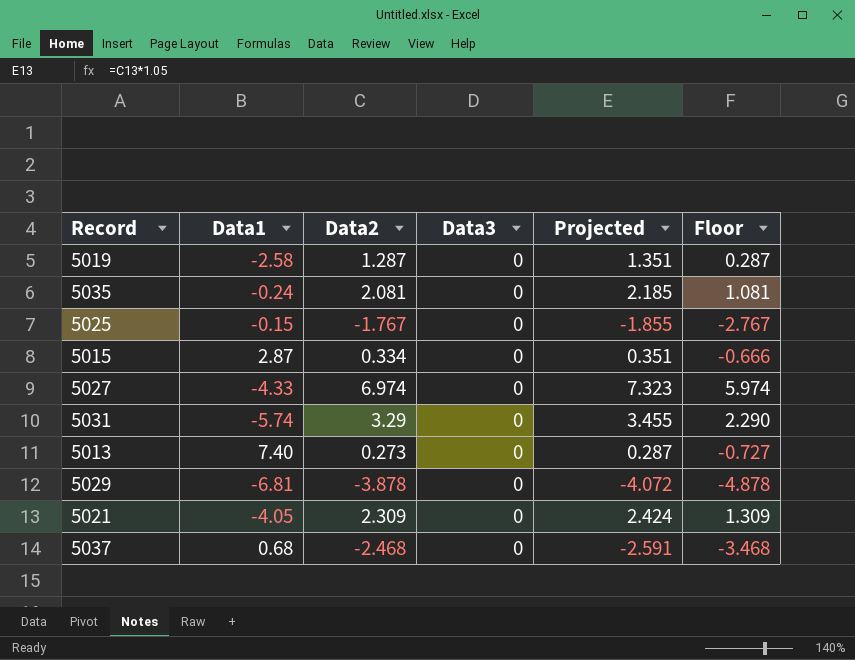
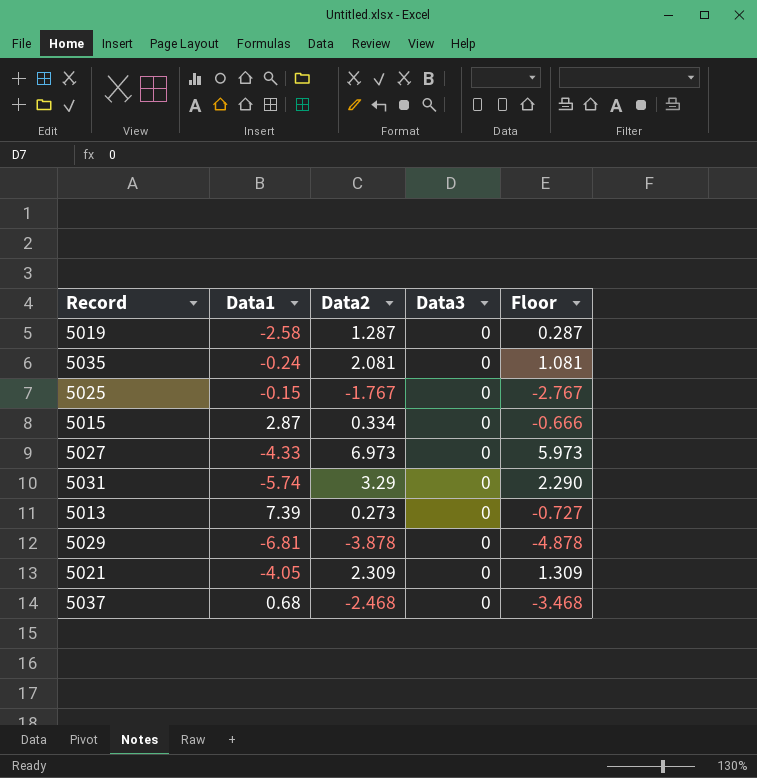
column Projected | formula: [Data2] * 1.05 -> none
5027 | Data2: 6.974 -> 6.973
5027 | Floor: 5.974 -> 5.973
5013 | Data1: 7.40 -> 7.39

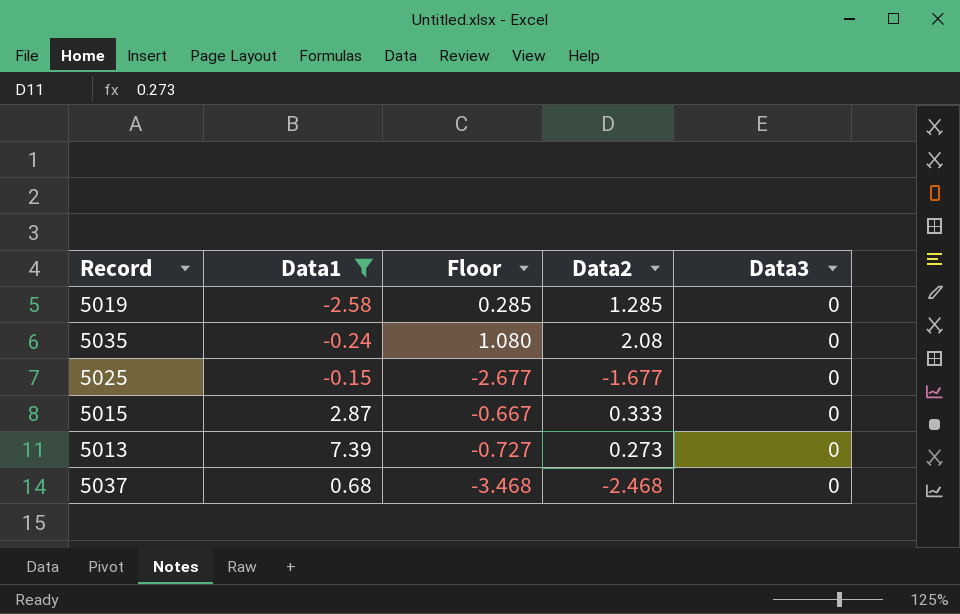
filter: none -> Data1 >= -2.58
column Floor | position: 5 -> 3
5019 | Floor: 0.287 -> 0.285
5019 | Data2: 1.287 -> 1.285
5035 | Floor: 1.081 -> 1.080
5035 | Data2: 2.081 -> 2.08
5025 | Floor: -2.767 -> -2.677
5025 | Data2: -1.767 -> -1.677
5015 | Floor: -0.666 -> -0.667
5015 | Data2: 0.334 -> 0.333

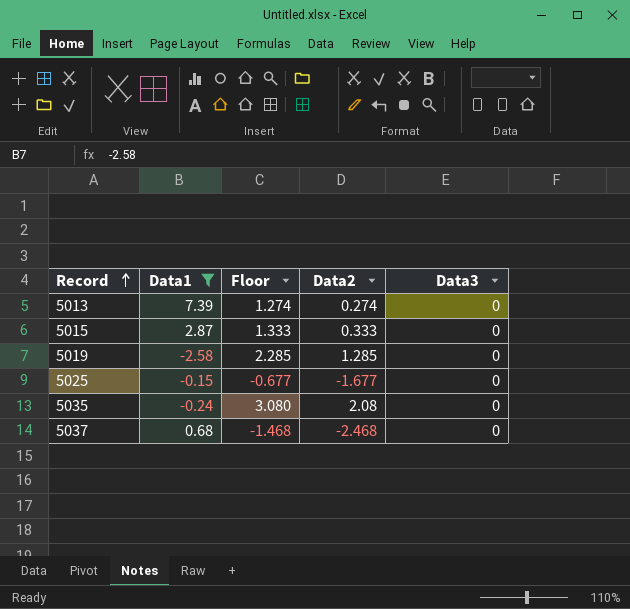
row order: none -> Record ascending
column Floor | formula: [Data2] - 1 -> [Data2] + 1
5013 | Data2: 0.273 -> 0.274

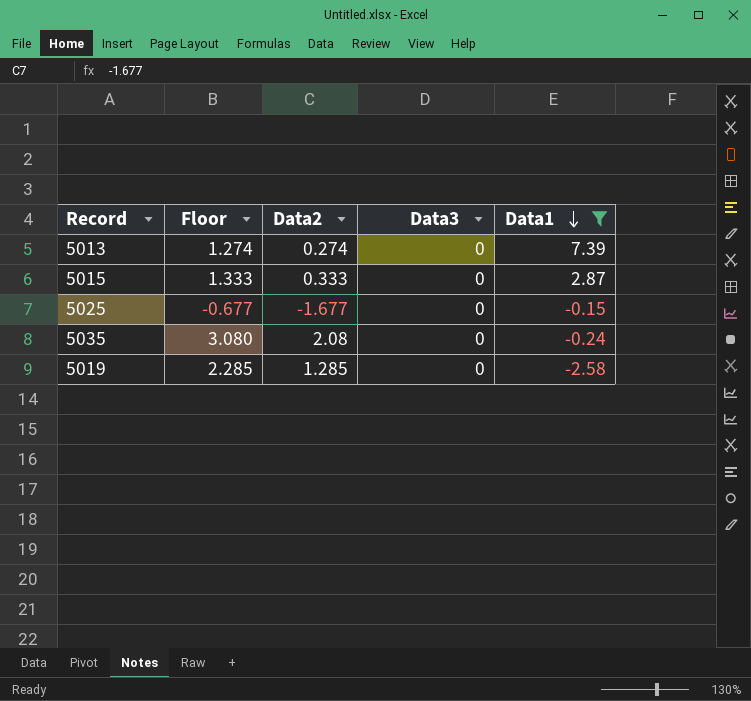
row order: Record ascending -> Data1 descending
column Data1 | position: 2 -> 5
row 5037: 0.68 | -1.468 | -2.468 | 0 -> none

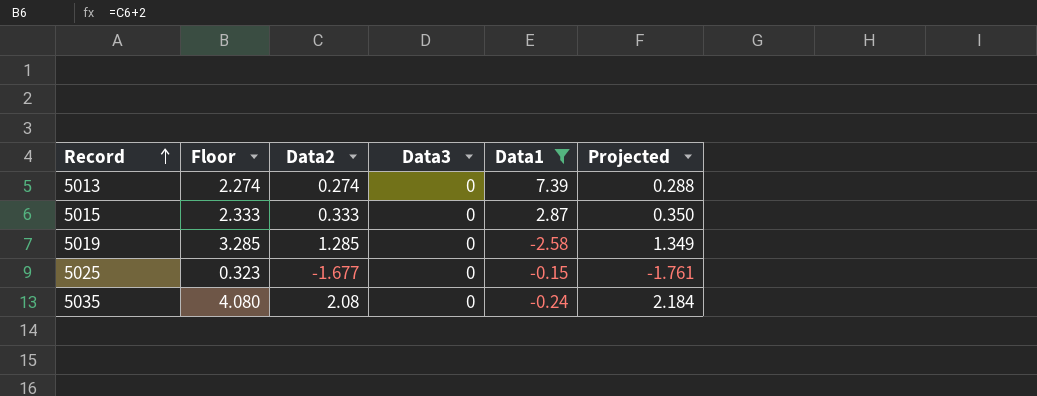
row order: Data1 descending -> Record ascending
column Floor | formula: [Data2] + 1 -> [Data2] + 2
column Projected | formula: none -> [Data2] * 1.05

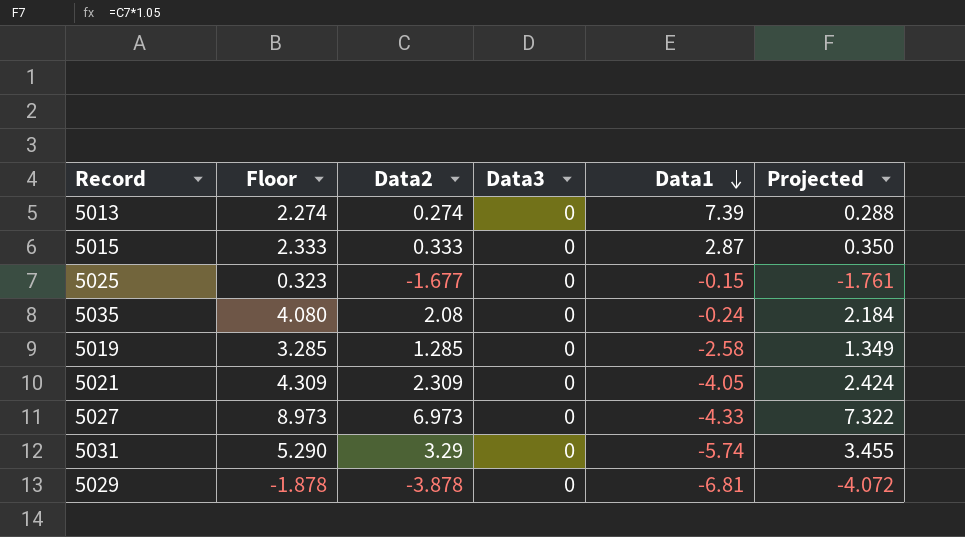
filter: Data1 >= -2.58 -> none
row order: Record ascending -> Data1 descending

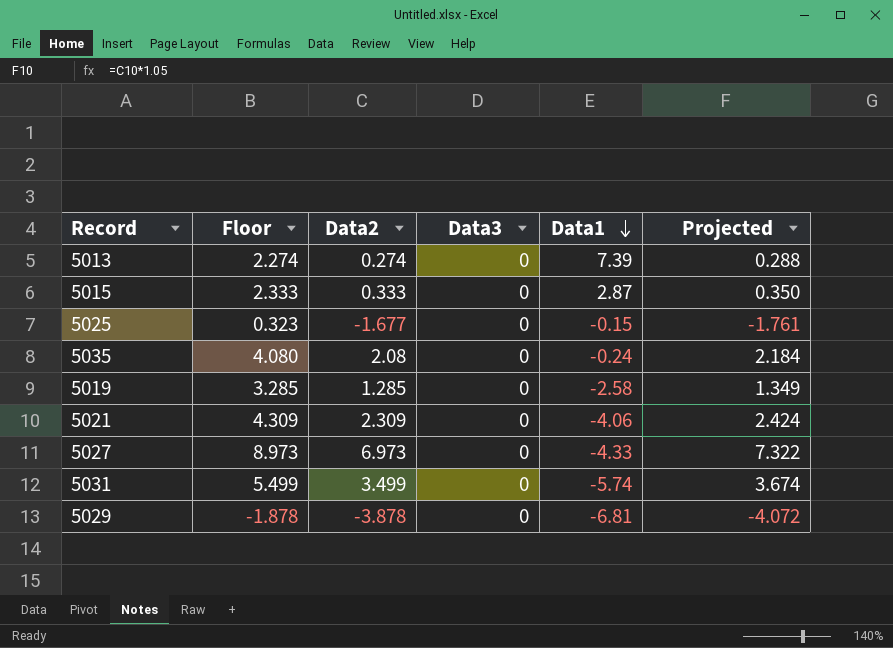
5021 | Data1: -4.05 -> -4.06
5031 | Floor: 5.290 -> 5.499
5031 | Data2: 3.29 -> 3.499
5031 | Projected: 3.455 -> 3.674

